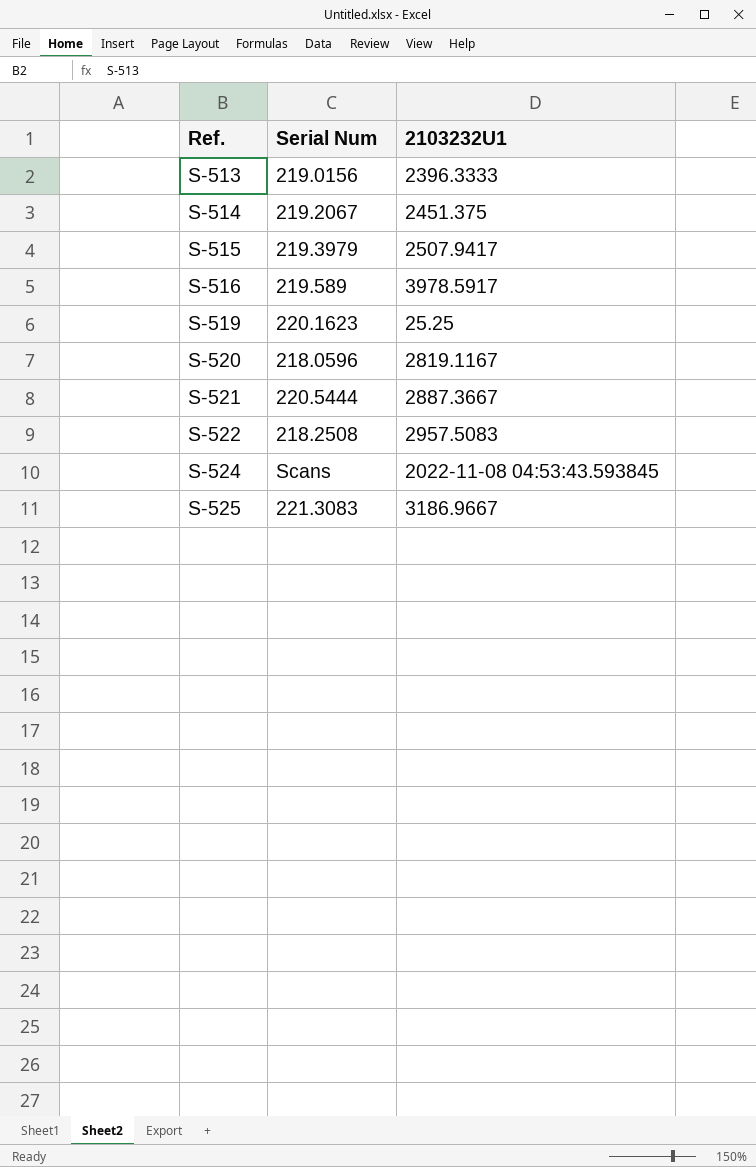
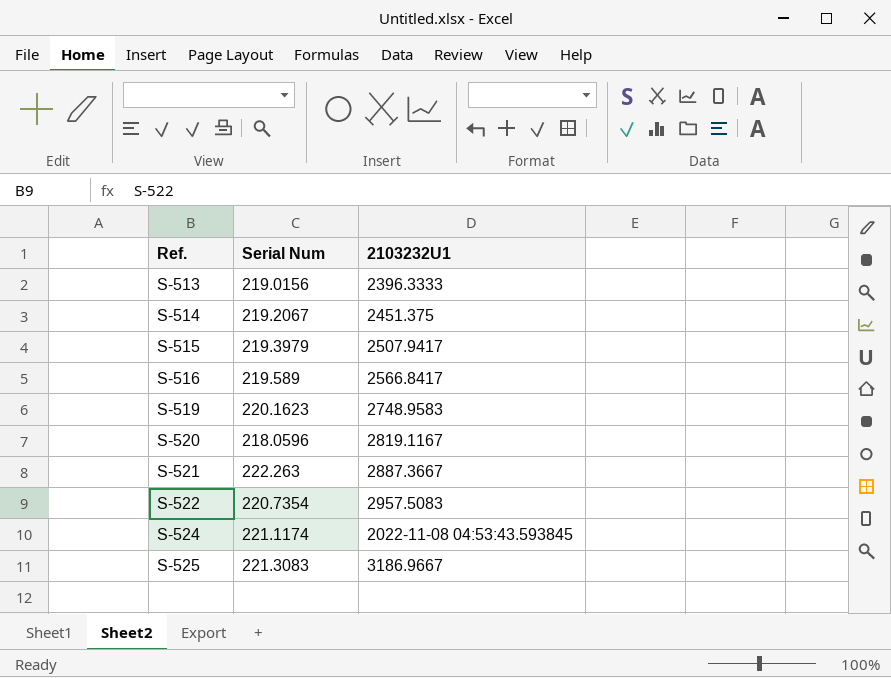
S-516 | 2103232U1: 3978.5917 -> 2566.8417
S-519 | 2103232U1: 25.25 -> 2748.9583
S-521 | Serial Num: 220.5444 -> 222.263
S-522 | Serial Num: 218.2508 -> 220.7354
S-524 | Serial Num: Scans -> 221.1174

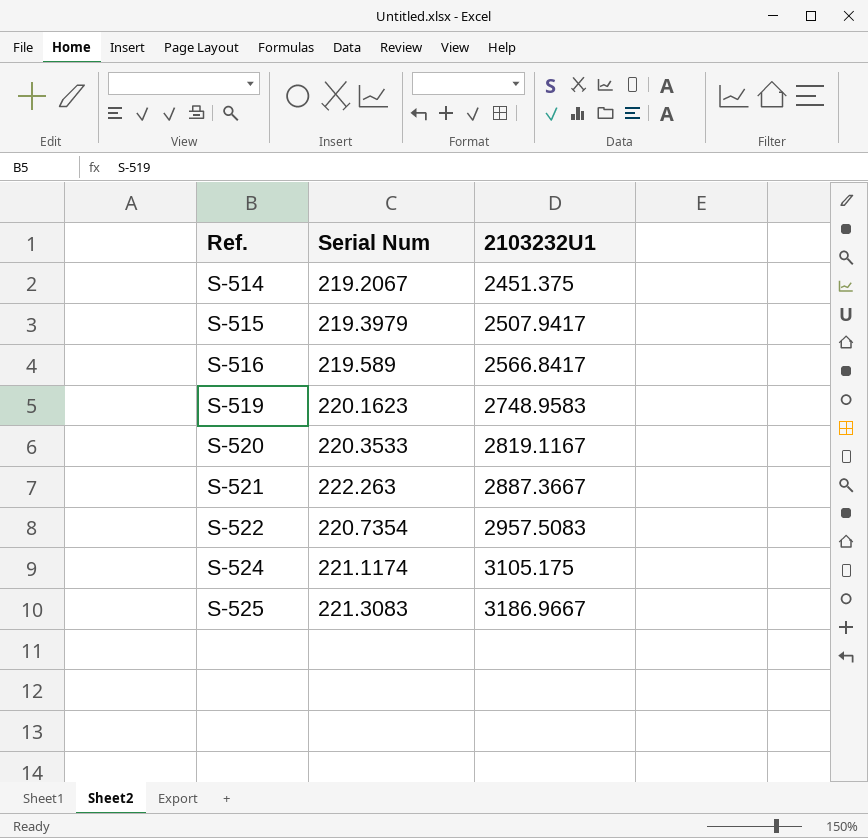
row S-513: 219.0156 | 2396.3333 -> none
S-520 | Serial Num: 218.0596 -> 220.3533
S-524 | 2103232U1: 2022-11-08 04:53:43.593845 -> 3105.175

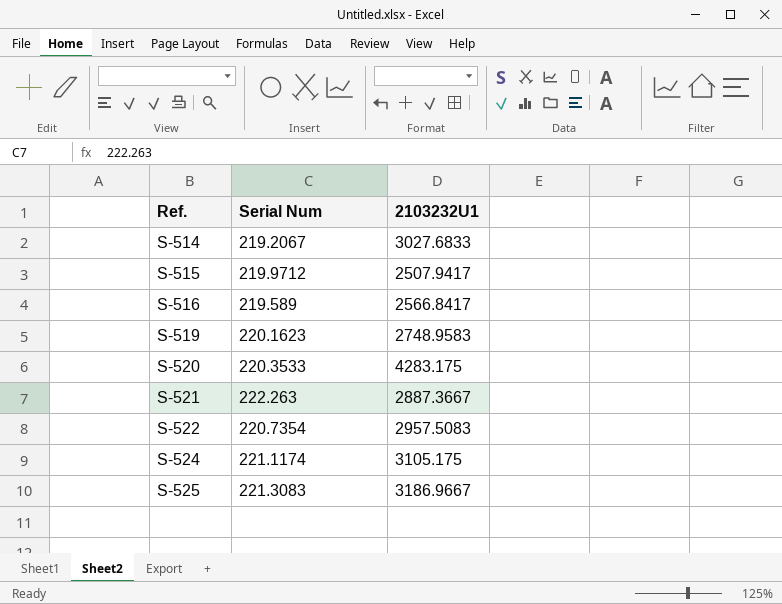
S-514 | 2103232U1: 2451.375 -> 3027.6833
S-515 | Serial Num: 219.3979 -> 219.9712
S-520 | 2103232U1: 2819.1167 -> 4283.175

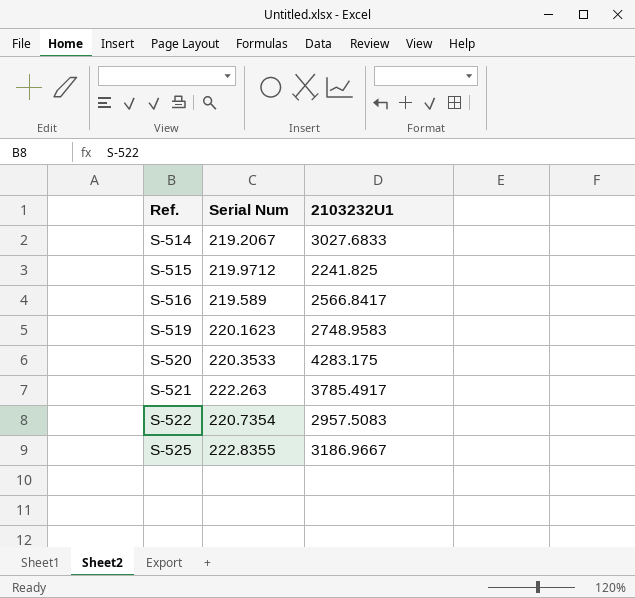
row S-524: 221.1174 | 3105.175 -> none
S-515 | 2103232U1: 2507.9417 -> 2241.825
S-521 | 2103232U1: 2887.3667 -> 3785.4917
S-525 | Serial Num: 221.3083 -> 222.8355

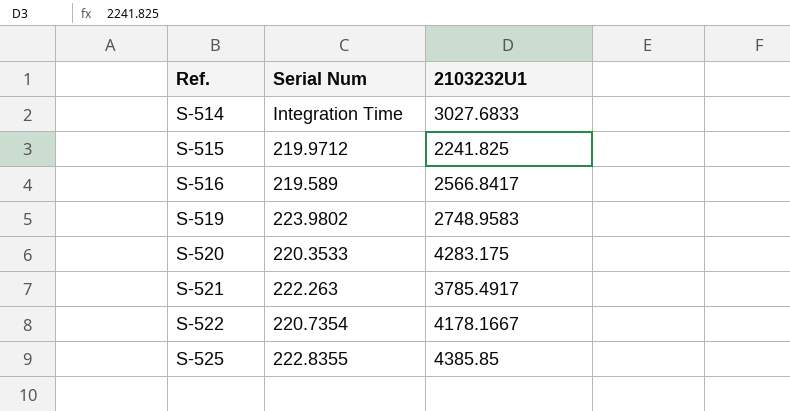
S-514 | Serial Num: 219.2067 -> Integration Time
S-519 | Serial Num: 220.1623 -> 223.9802
S-522 | 2103232U1: 2957.5083 -> 4178.1667
S-525 | 2103232U1: 3186.9667 -> 4385.85

